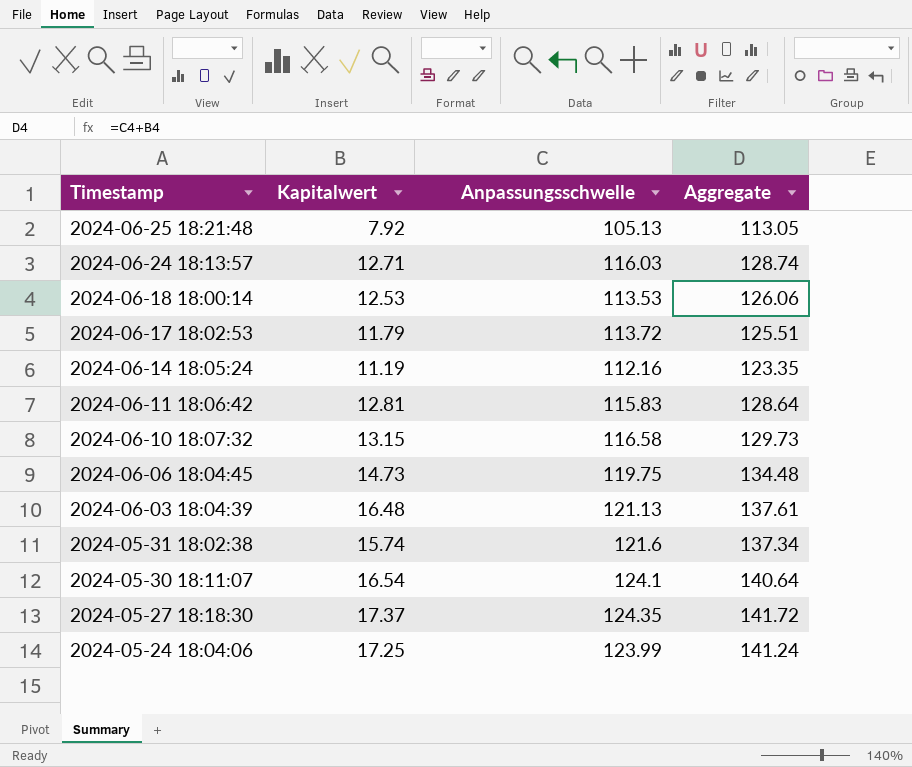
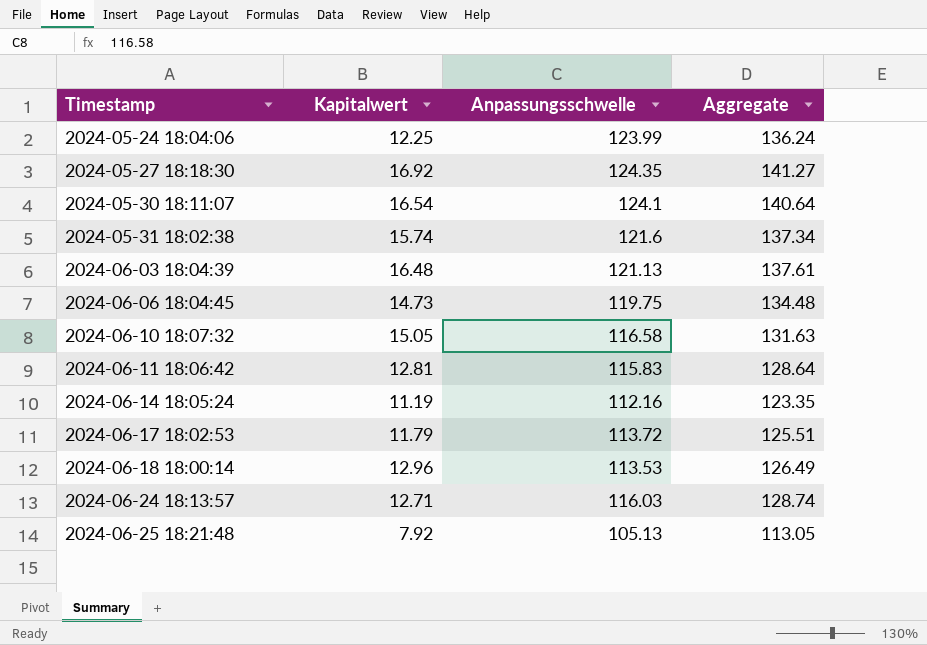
row order: Timestamp descending -> Timestamp ascending
2024-05-24 18:04:06 | Kapitalwert: 17.25 -> 12.25
2024-05-24 18:04:06 | Aggregate: 141.24 -> 136.24
2024-05-27 18:18:30 | Kapitalwert: 17.37 -> 16.92
2024-05-27 18:18:30 | Aggregate: 141.72 -> 141.27
2024-06-10 18:07:32 | Kapitalwert: 13.15 -> 15.05
2024-06-10 18:07:32 | Aggregate: 129.73 -> 131.63
2024-06-18 18:00:14 | Kapitalwert: 12.53 -> 12.96
2024-06-18 18:00:14 | Aggregate: 126.06 -> 126.49

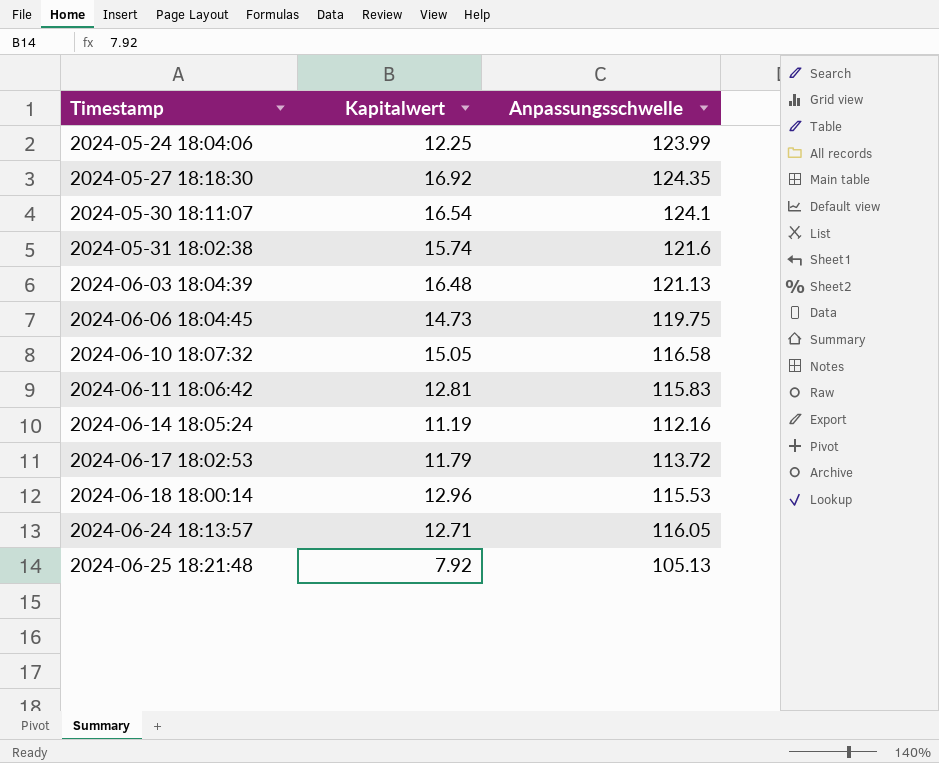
column Aggregate | formula: [Kapitalwert] + [Anpassungsschwelle] -> none
2024-06-18 18:00:14 | Anpassungsschwelle: 113.53 -> 115.53
2024-06-24 18:13:57 | Anpassungsschwelle: 116.03 -> 116.05

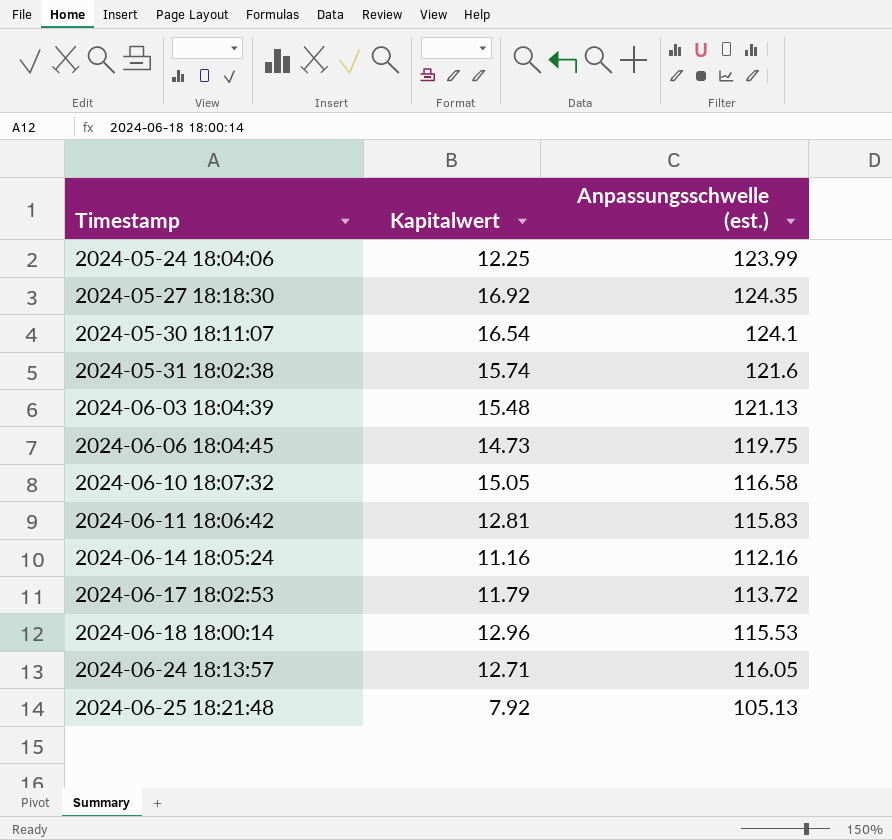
column name: Anpassungsschwelle -> Anpassungsschwelle (est.)
2024-06-03 18:04:39 | Kapitalwert: 16.48 -> 15.48
2024-06-14 18:05:24 | Kapitalwert: 11.19 -> 11.16

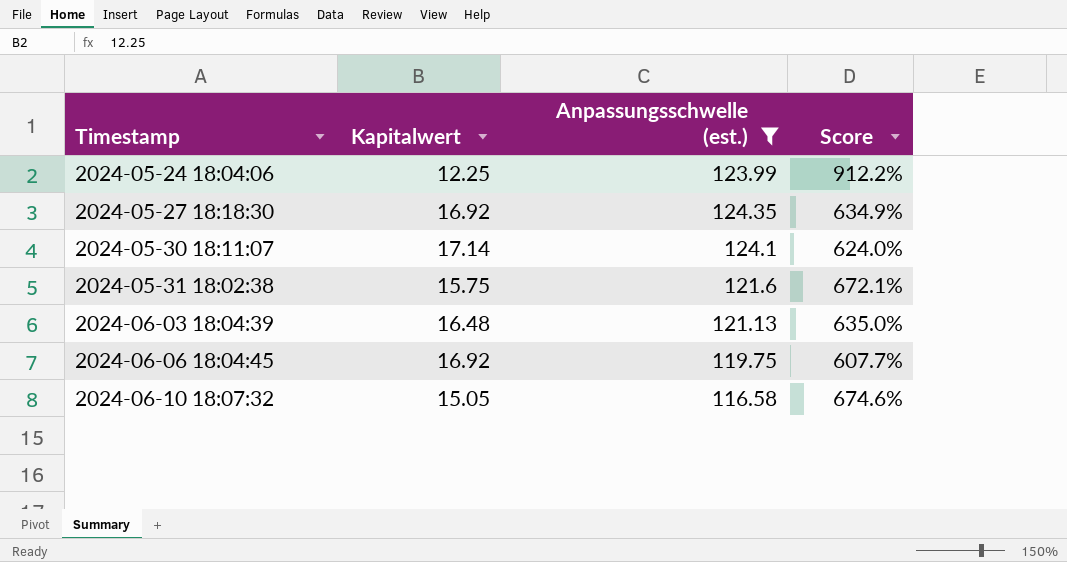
filter: none -> Anpassungsschwelle (est.) >= 116.58
column Score | formula: none -> ([Anpassungsschwelle (est.)] - [Kapitalwert]) / [Kapitalwert]
2024-05-30 18:11:07 | Kapitalwert: 16.54 -> 17.14
2024-05-31 18:02:38 | Kapitalwert: 15.74 -> 15.75
2024-06-03 18:04:39 | Kapitalwert: 15.48 -> 16.48
2024-06-06 18:04:45 | Kapitalwert: 14.73 -> 16.92

